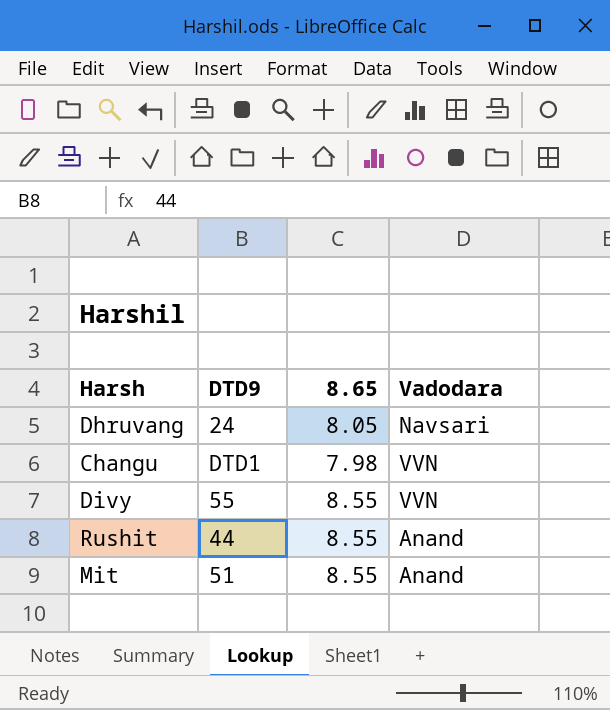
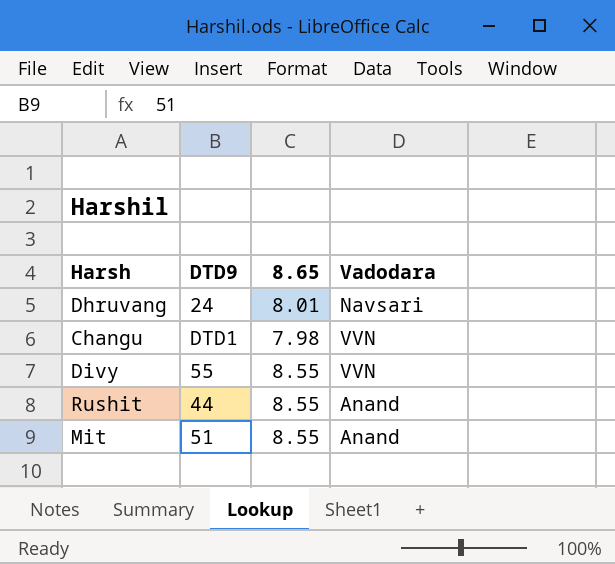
Dhruvang | 8.65: 8.05 -> 8.01

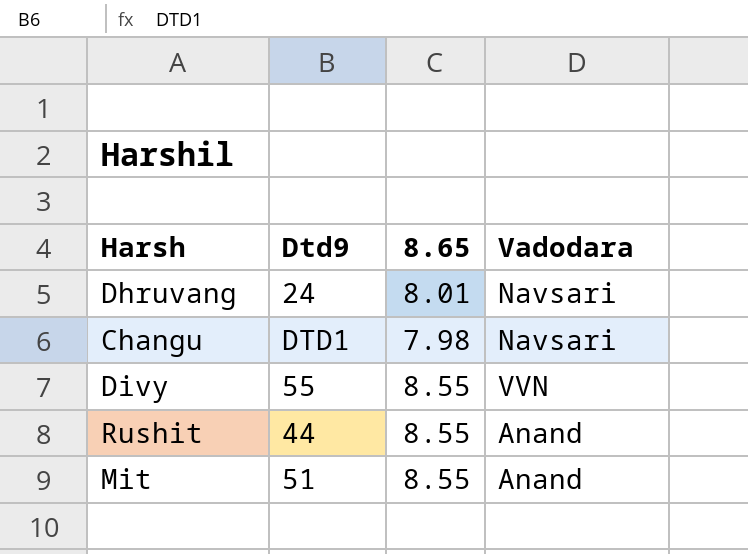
column name: DTD9 -> Dtd9
Changu | Vadodara: VVN -> Navsari

